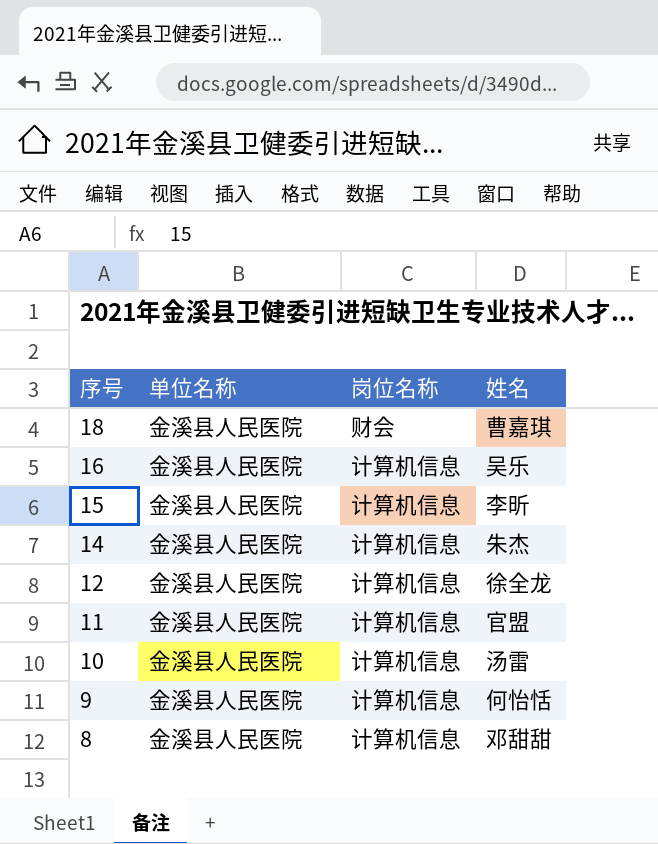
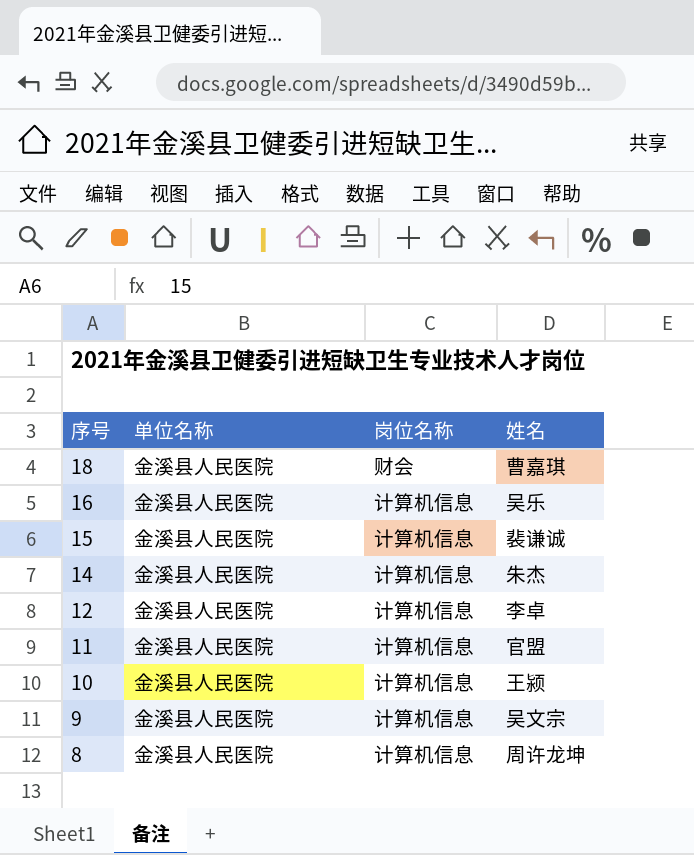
15 | 姓名: 李昕 -> 裴谦诚
12 | 姓名: 徐全龙 -> 李卓
10 | 姓名: 汤雷 -> 王颍
9 | 姓名: 何怡恬 -> 吴文宗
8 | 姓名: 邓甜甜 -> 周许龙坤

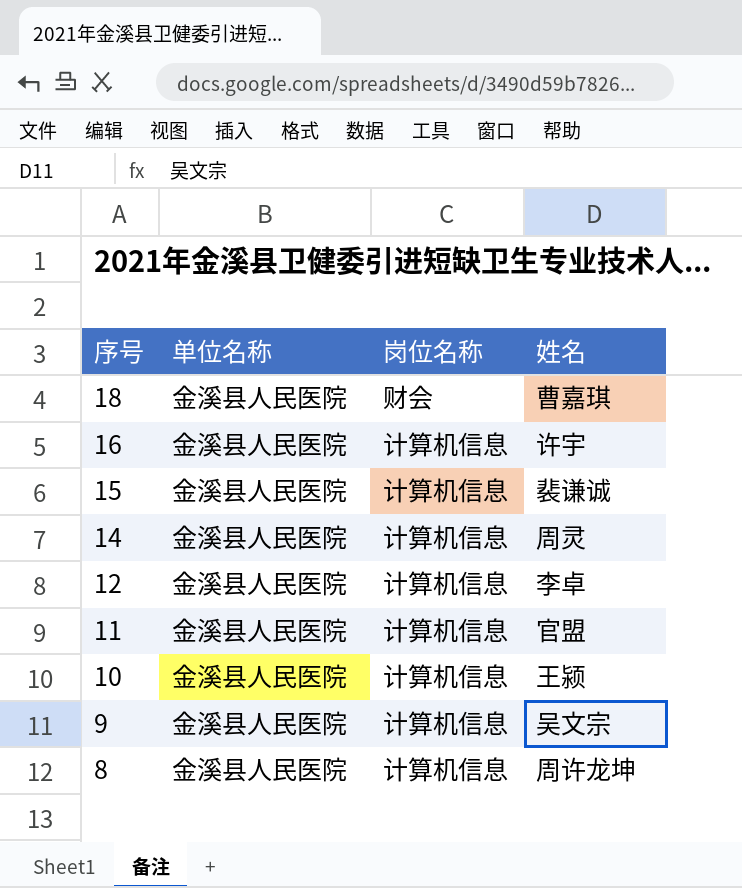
16 | 姓名: 吴乐 -> 许宇
14 | 姓名: 朱杰 -> 周灵

